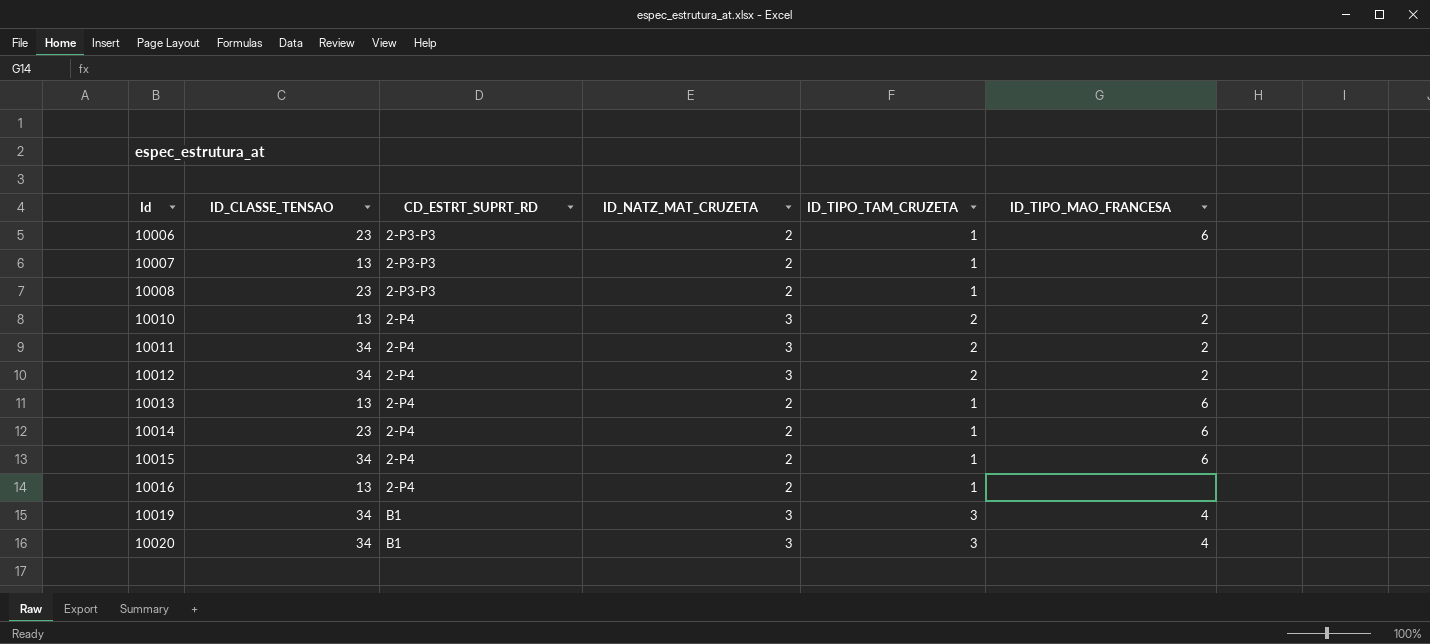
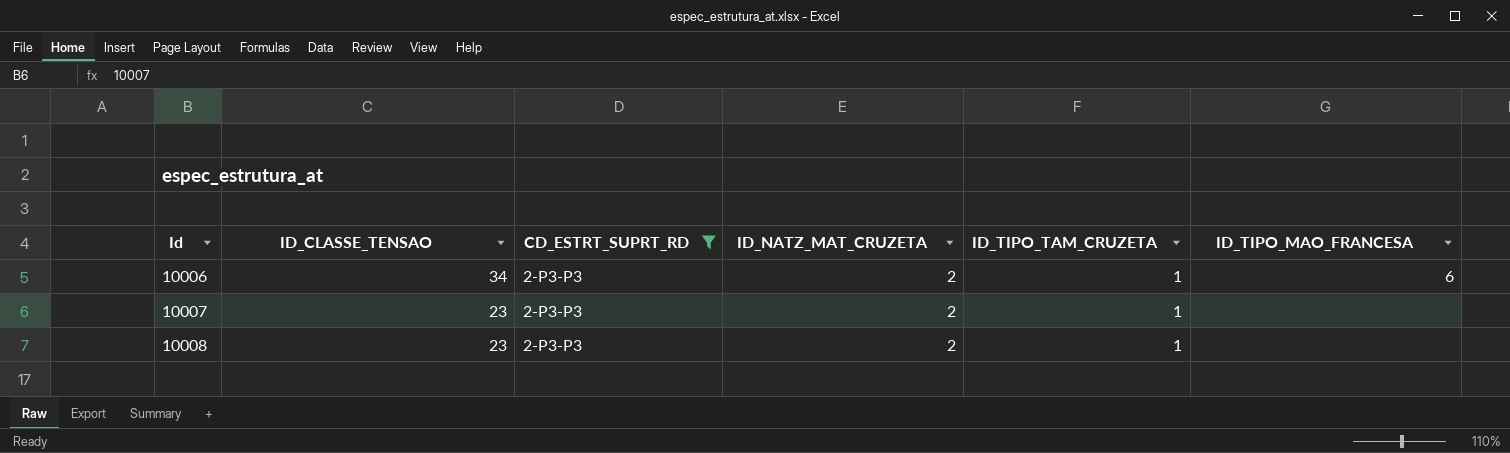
filter: none -> CD_ESTRT_SUPRT_RD = 2-P3-P3
10006 | ID_CLASSE_TENSAO: 23 -> 34
10007 | ID_CLASSE_TENSAO: 13 -> 23

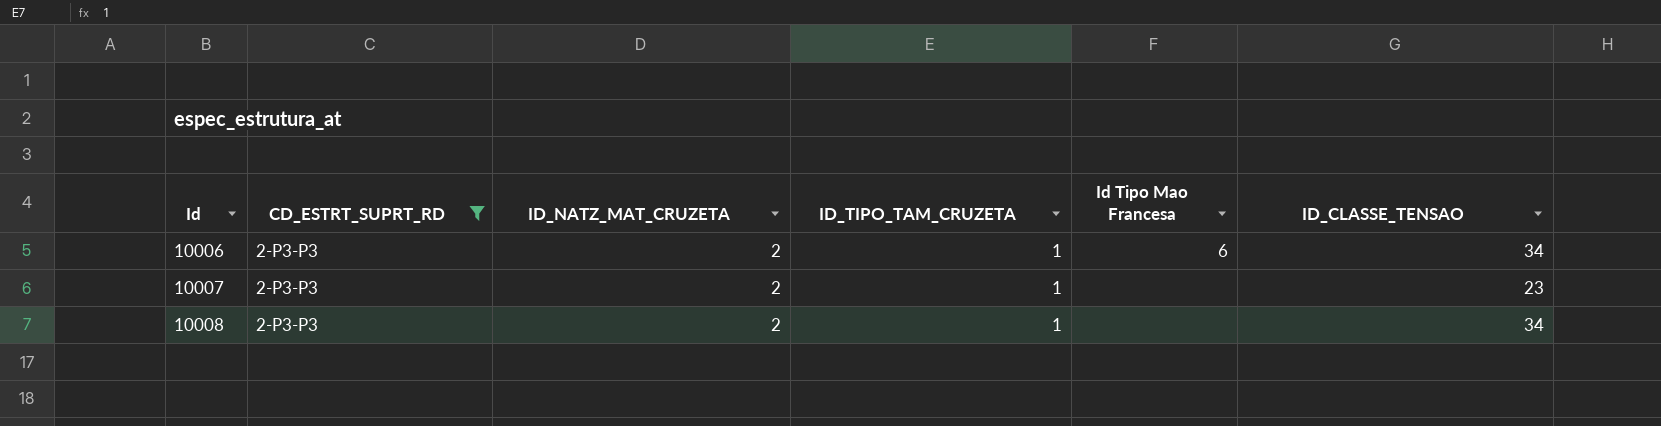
column name: ID_TIPO_MAO_FRANCESA -> Id Tipo Mao Francesa
column ID_CLASSE_TENSAO | position: 2 -> 6
10008 | ID_CLASSE_TENSAO: 23 -> 34

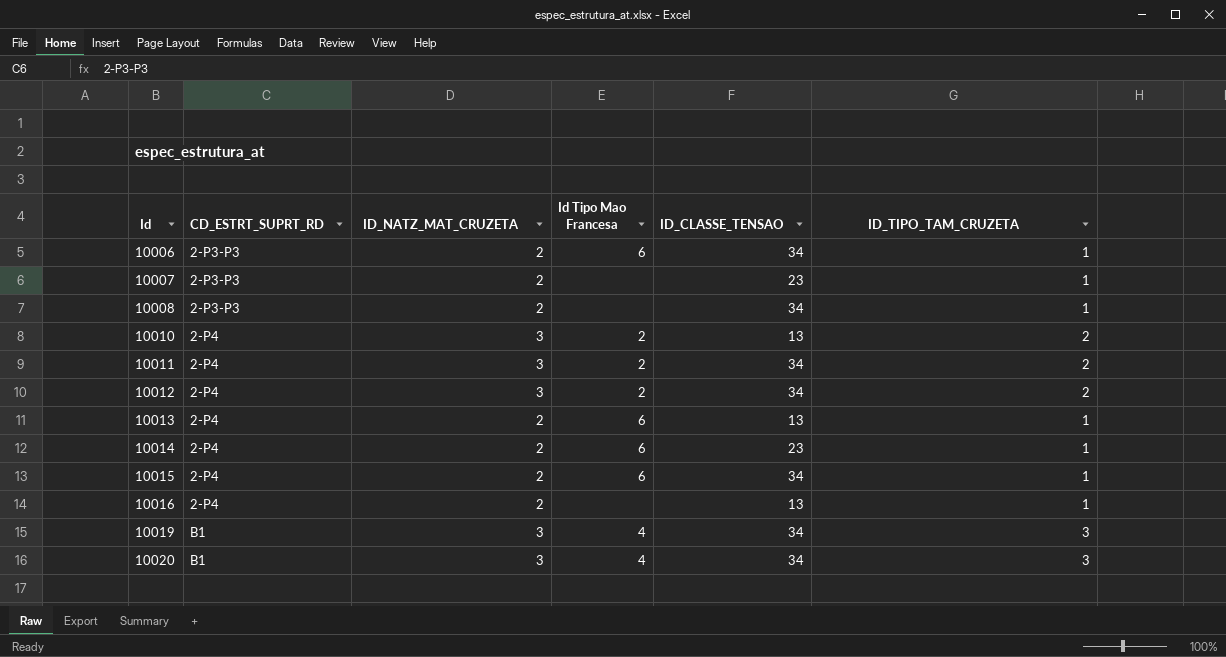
filter: CD_ESTRT_SUPRT_RD = 2-P3-P3 -> none
column ID_TIPO_TAM_CRUZETA | position: 4 -> 6

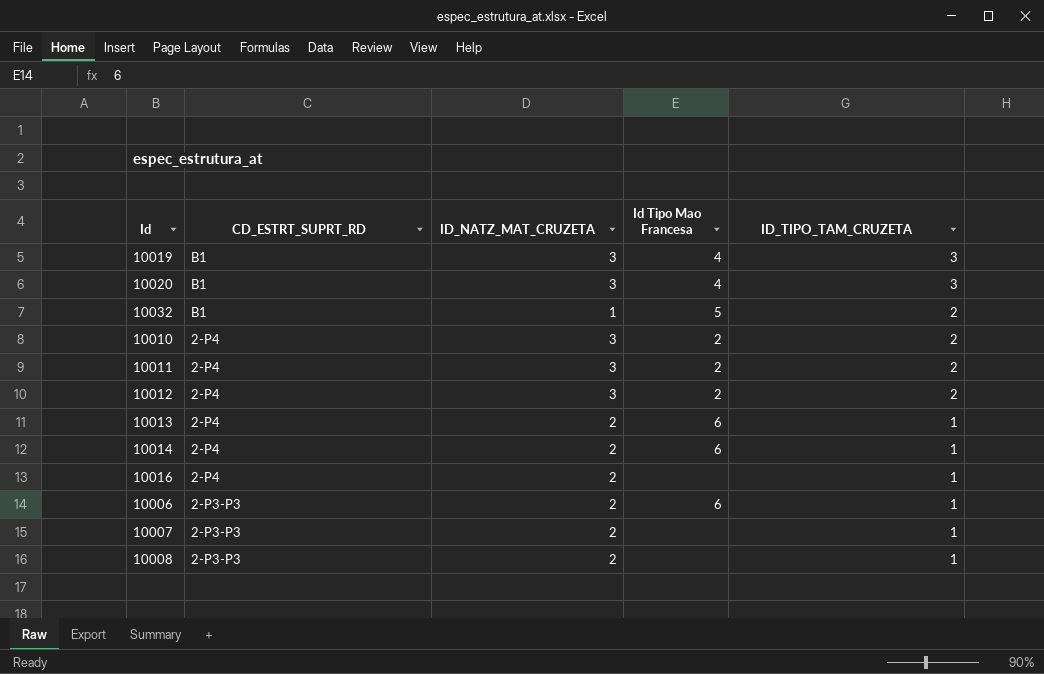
row order: Id ascending -> CD_ESTRT_SUPRT_RD descending
column ID_CLASSE_TENSAO | position: 5 -> none
row 10015: 2-P4 | 2 | 6 | 34 | 1 -> none
row 10032: none -> B1 | 1 | 5 | 2

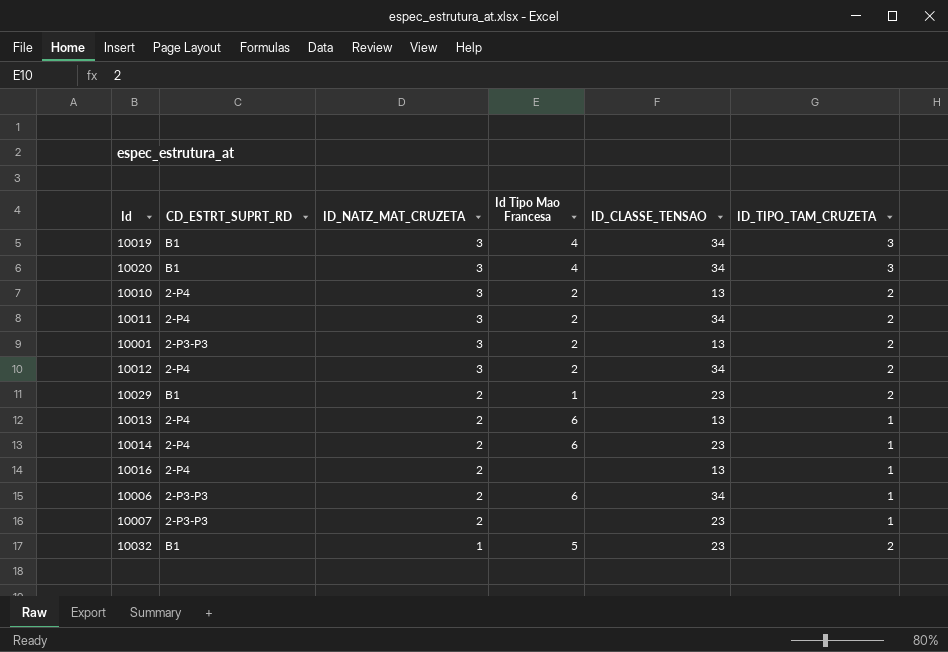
row order: CD_ESTRT_SUPRT_RD descending -> ID_NATZ_MAT_CRUZETA descending
column ID_CLASSE_TENSAO | position: none -> 5
row 10008: 2-P3-P3 | 2 | none | 1 -> none
row 10001: none -> 2-P3-P3 | 3 | 2 | 13 | 2
row 10029: none -> B1 | 2 | 1 | 23 | 2

